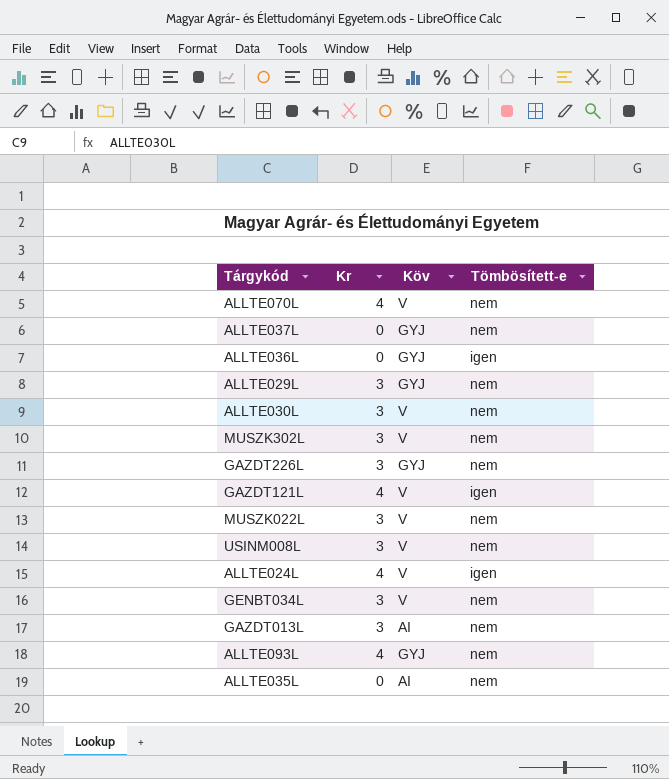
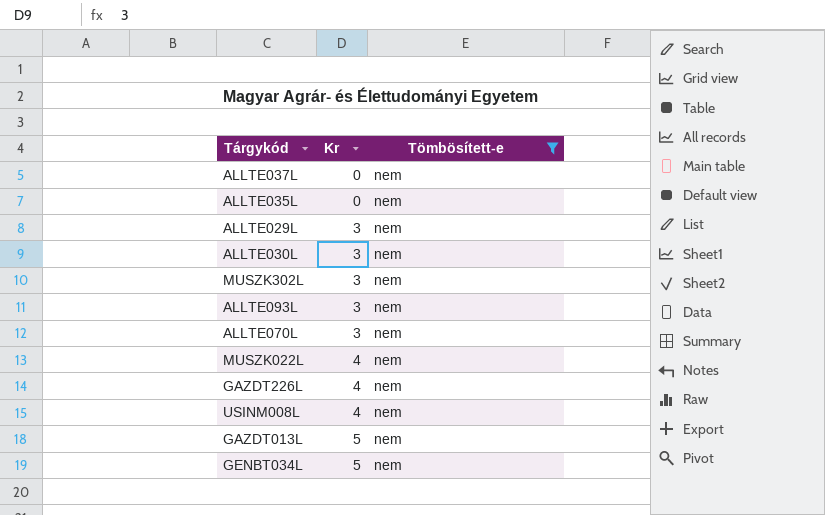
filter: none -> Tömbösített-e = nem
row order: none -> Kr ascending
column Köv | position: 3 -> none
ALLTE093L | Kr: 4 -> 3
ALLTE070L | Kr: 4 -> 3
MUSZK022L | Kr: 3 -> 4
GAZDT226L | Kr: 3 -> 4
USINM008L | Kr: 3 -> 4
GAZDT013L | Kr: 3 -> 5
GENBT034L | Kr: 3 -> 5

